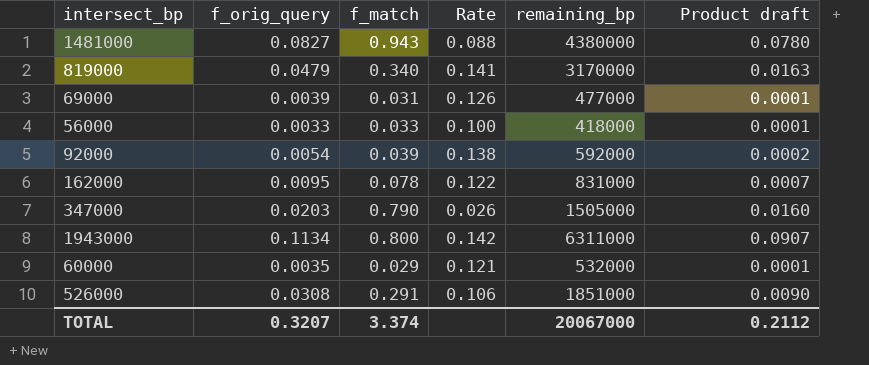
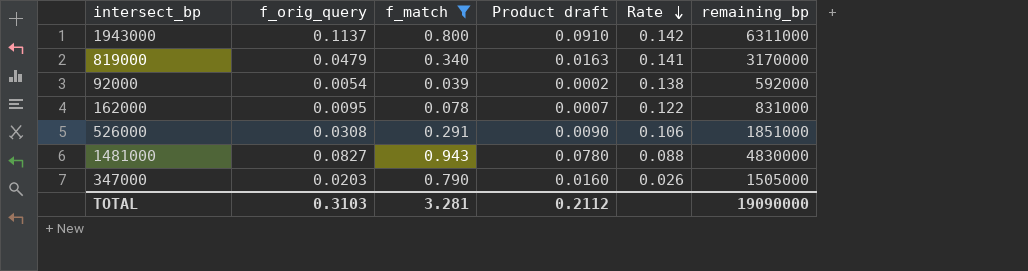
filter: none -> f_match >= 0.039
row order: none -> Rate descending
column Product draft | position: 6 -> 4
1943000 | f_orig_query: 0.1134 -> 0.1137
1943000 | Product draft: 0.0907 -> 0.0910
1481000 | remaining_bp: 4380000 -> 4830000
TOTAL | f_orig_query: 0.3207 -> 0.3103
TOTAL | f_match: 3.374 -> 3.281
TOTAL | remaining_bp: 20067000 -> 19090000

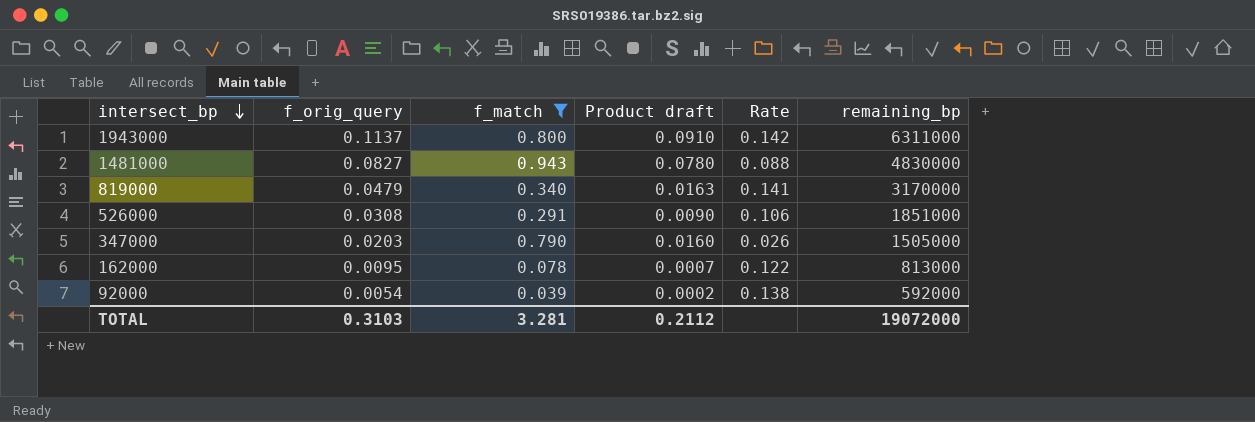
row order: Rate descending -> intersect_bp descending
162000 | remaining_bp: 831000 -> 813000
TOTAL | remaining_bp: 19090000 -> 19072000

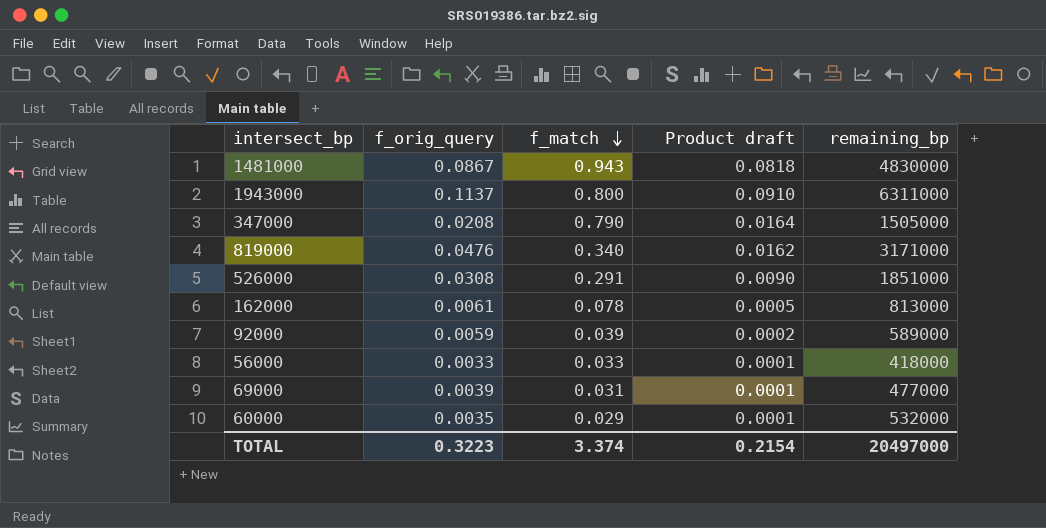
filter: f_match >= 0.039 -> none
row order: intersect_bp descending -> f_match descending
column Rate | formula: [f_orig_query] / [f_match] -> none
1481000 | f_orig_query: 0.0827 -> 0.0867
1481000 | Product draft: 0.0780 -> 0.0818
347000 | f_orig_query: 0.0203 -> 0.0208
347000 | Product draft: 0.0160 -> 0.0164
819000 | f_orig_query: 0.0479 -> 0.0476
819000 | Product draft: 0.0163 -> 0.0162
819000 | remaining_bp: 3170000 -> 3171000
162000 | f_orig_query: 0.0095 -> 0.0061
162000 | Product draft: 0.0007 -> 0.0005
92000 | f_orig_query: 0.0054 -> 0.0059
92000 | remaining_bp: 592000 -> 589000
TOTAL | f_orig_query: 0.3103 -> 0.3223
TOTAL | f_match: 3.281 -> 3.374
TOTAL | Product draft: 0.2112 -> 0.2154
TOTAL | remaining_bp: 19072000 -> 20497000

